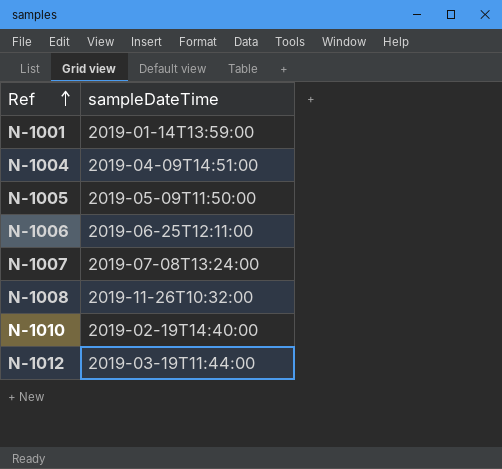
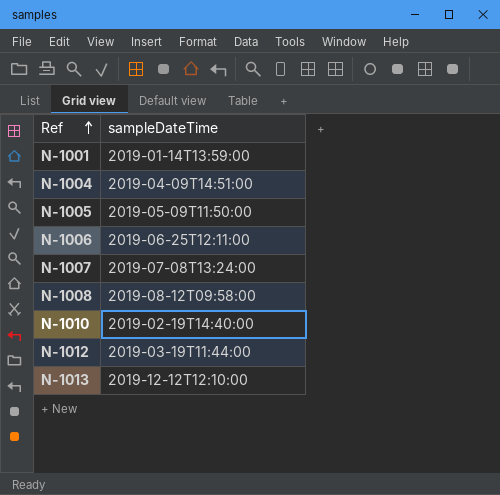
N-1008 | sampleDateTime: 2019-11-26T10:32:00 -> 2019-08-12T09:58:00
row N-1013: none -> 2019-12-12T12:10:00

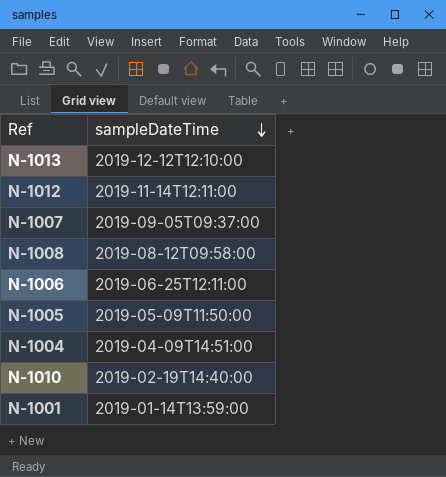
row order: Ref ascending -> sampleDateTime descending
N-1012 | sampleDateTime: 2019-03-19T11:44:00 -> 2019-11-14T12:11:00
N-1007 | sampleDateTime: 2019-07-08T13:24:00 -> 2019-09-05T09:37:00

